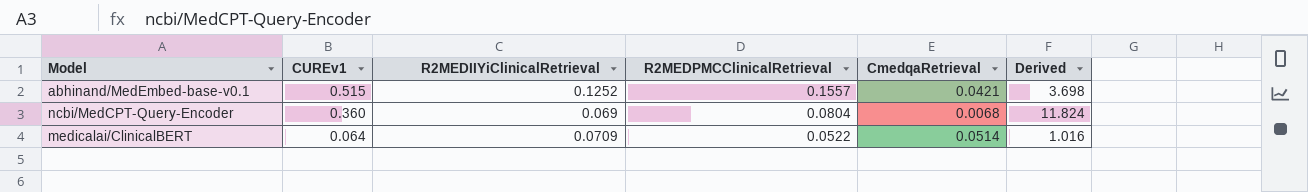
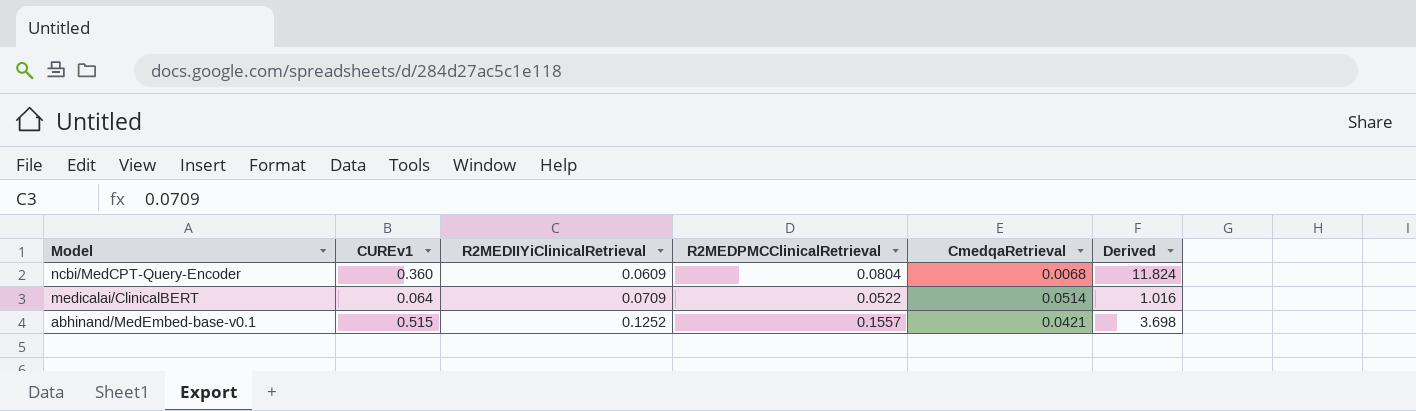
row order: CUREv1 descending -> Model descending
ncbi/MedCPT-Query-Encoder | R2MEDIIYiClinicalRetrieval: 0.069 -> 0.0609

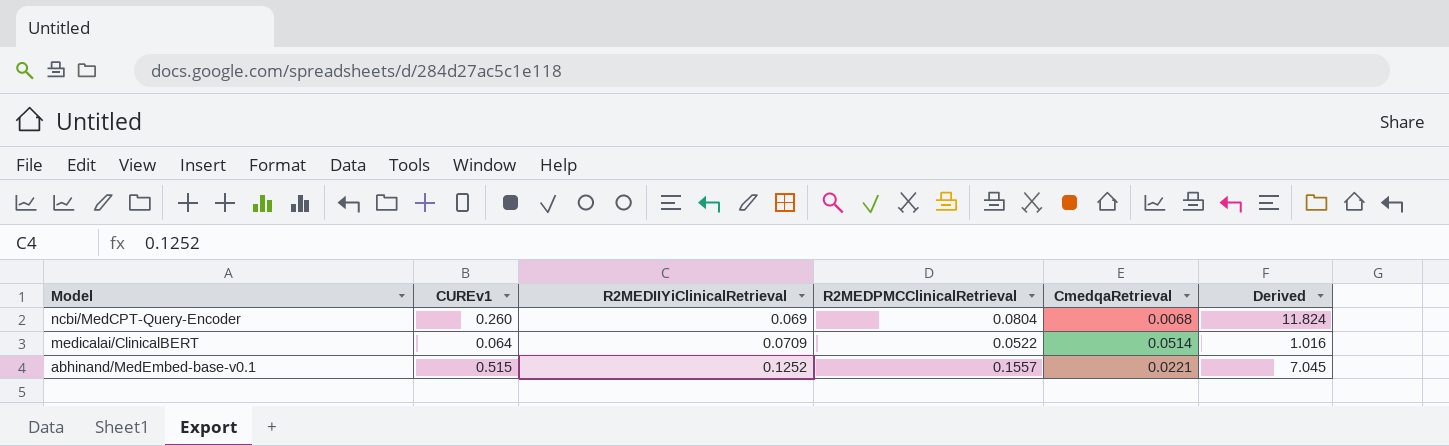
ncbi/MedCPT-Query-Encoder | CUREv1: 0.360 -> 0.260
ncbi/MedCPT-Query-Encoder | R2MEDIIYiClinicalRetrieval: 0.0609 -> 0.069
abhinand/MedEmbed-base-v0.1 | CmedqaRetrieval: 0.0421 -> 0.0221
abhinand/MedEmbed-base-v0.1 | Derived: 3.698 -> 7.045

